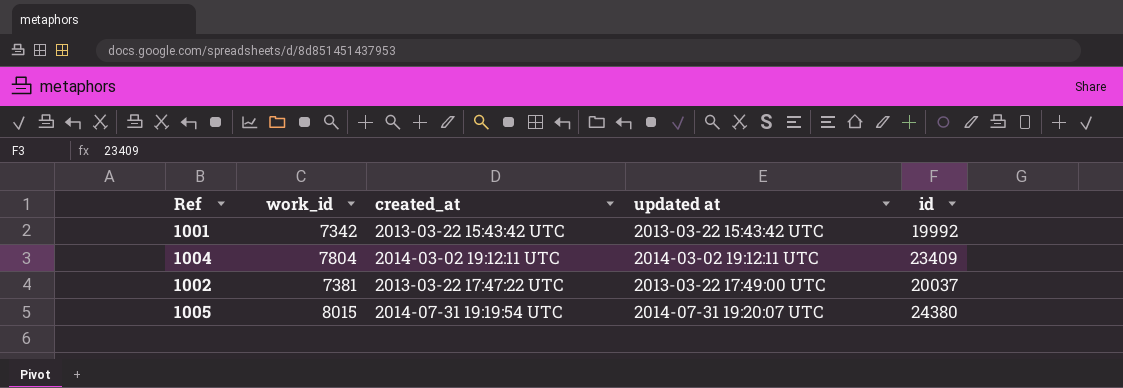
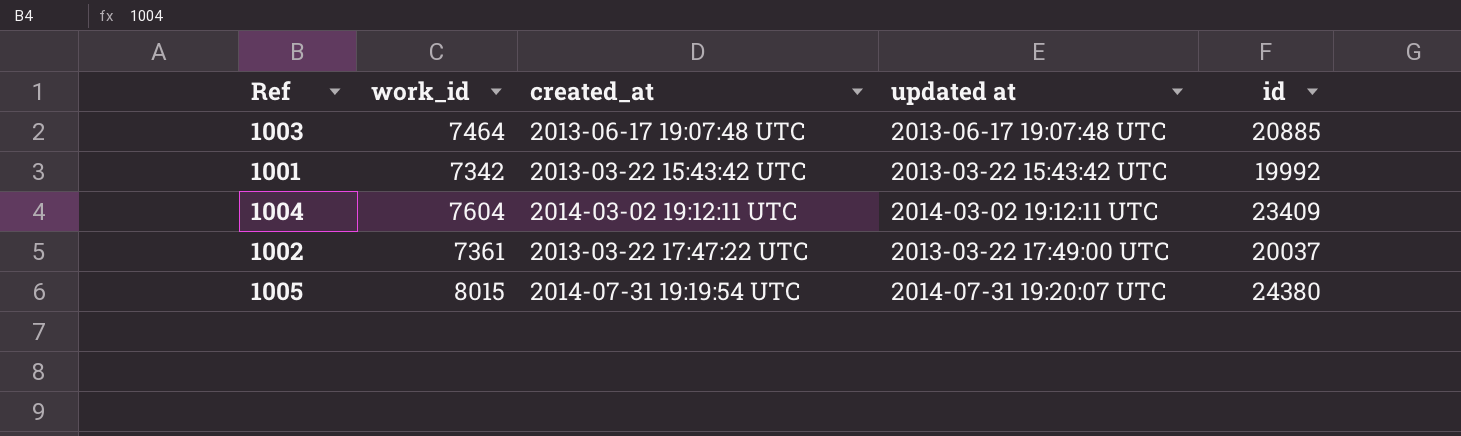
row 1003: none -> 7464 | 2013-06-17 19:07:48 UTC | 2013-06-17 19:07:48 UTC | 20885
1004 | work_id: 7804 -> 7604
1002 | work_id: 7381 -> 7361

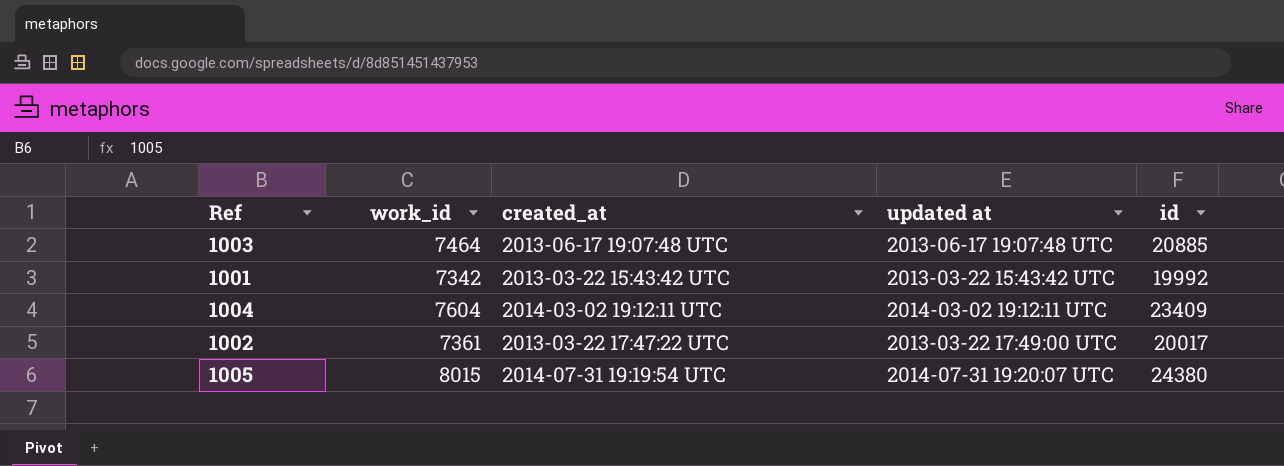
1002 | id: 20037 -> 20017

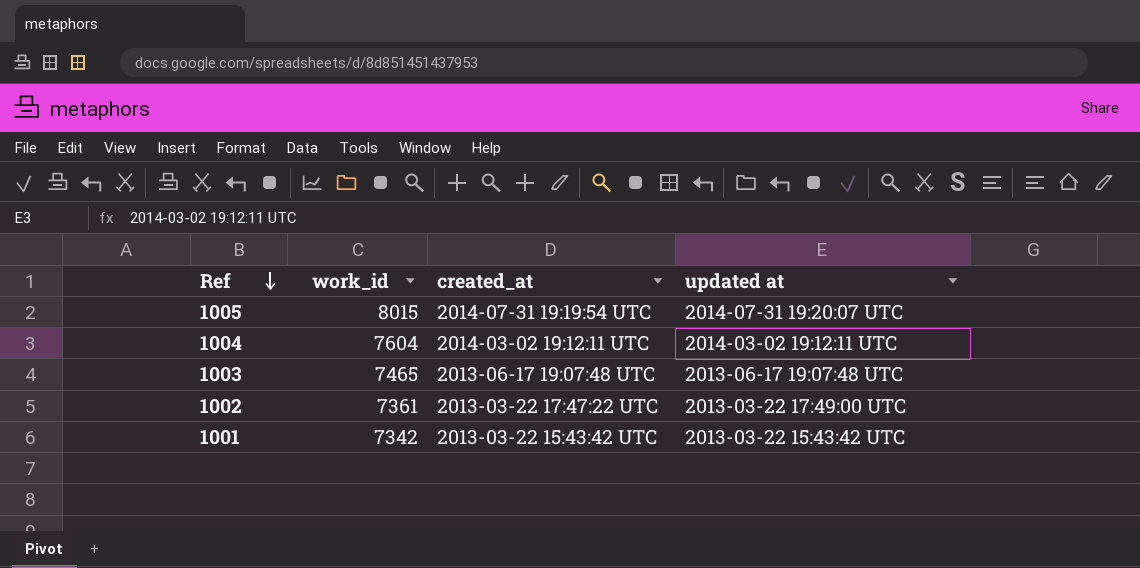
row order: none -> Ref descending
column id | position: 5 -> none
1003 | work_id: 7464 -> 7465

